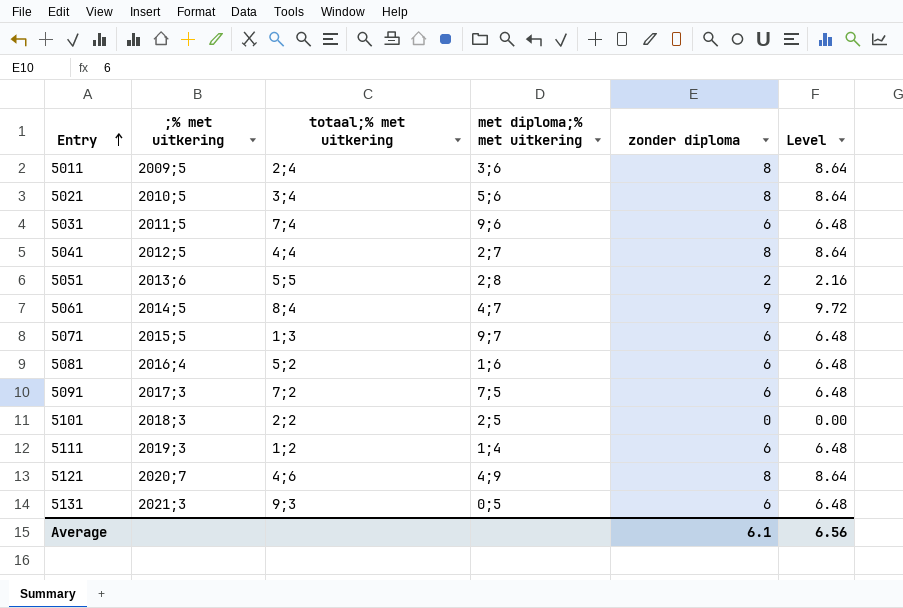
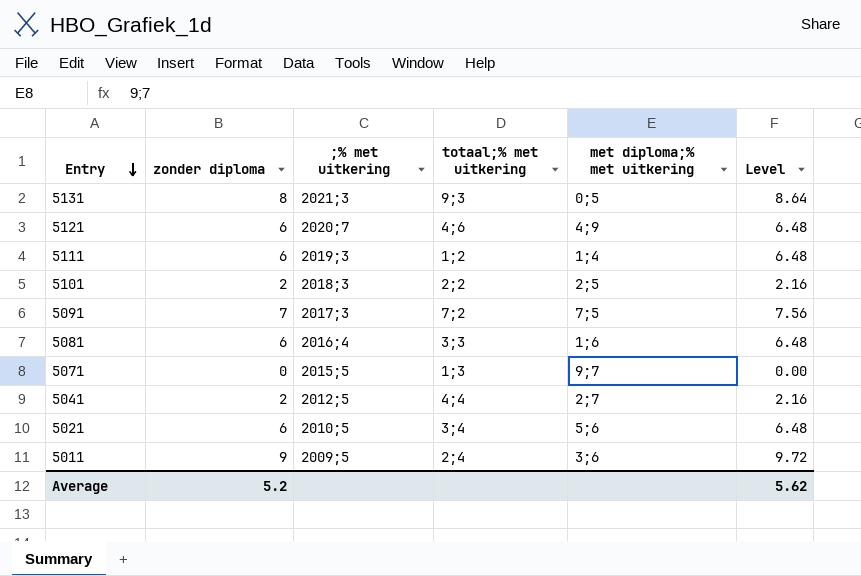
row order: Entry ascending -> Entry descending
column zonder diploma | position: 5 -> 2
row 5031: 2011;5 | 7;4 | 9;6 | 6 | 6.48 -> none
row 5051: 2013;6 | 5;5 | 2;8 | 2 | 2.16 -> none
row 5061: 2014;5 | 8;4 | 4;7 | 9 | 9.72 -> none
5131 | zonder diploma: 6 -> 8
5131 | Level: 6.48 -> 8.64
5121 | zonder diploma: 8 -> 6
5121 | Level: 8.64 -> 6.48
5101 | zonder diploma: 0 -> 2
5101 | Level: 0.00 -> 2.16
5091 | zonder diploma: 6 -> 7
5091 | Level: 6.48 -> 7.56
5081 | totaal;% met uitkering: 5;2 -> 3;3
5071 | zonder diploma: 6 -> 0
5071 | Level: 6.48 -> 0.00
5041 | zonder diploma: 8 -> 2
5041 | Level: 8.64 -> 2.16
5021 | zonder diploma: 8 -> 6
5021 | Level: 8.64 -> 6.48
5011 | zonder diploma: 8 -> 9
5011 | Level: 8.64 -> 9.72
Average | zonder diploma: 6.1 -> 5.2
Average | Level: 6.56 -> 5.62

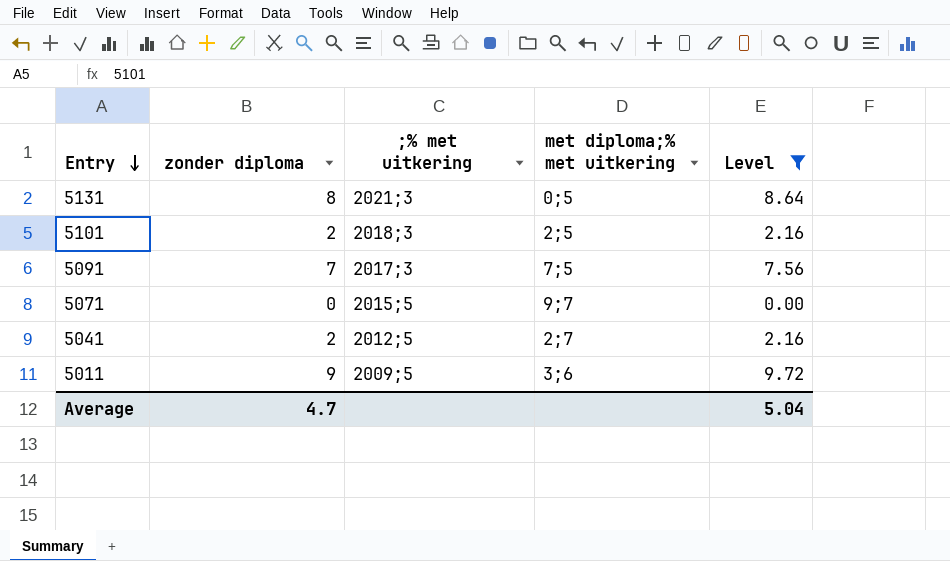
filter: none -> Level != 6.48
column totaal;% met uitkering | position: 4 -> none
Average | zonder diploma: 5.2 -> 4.7
Average | Level: 5.62 -> 5.04

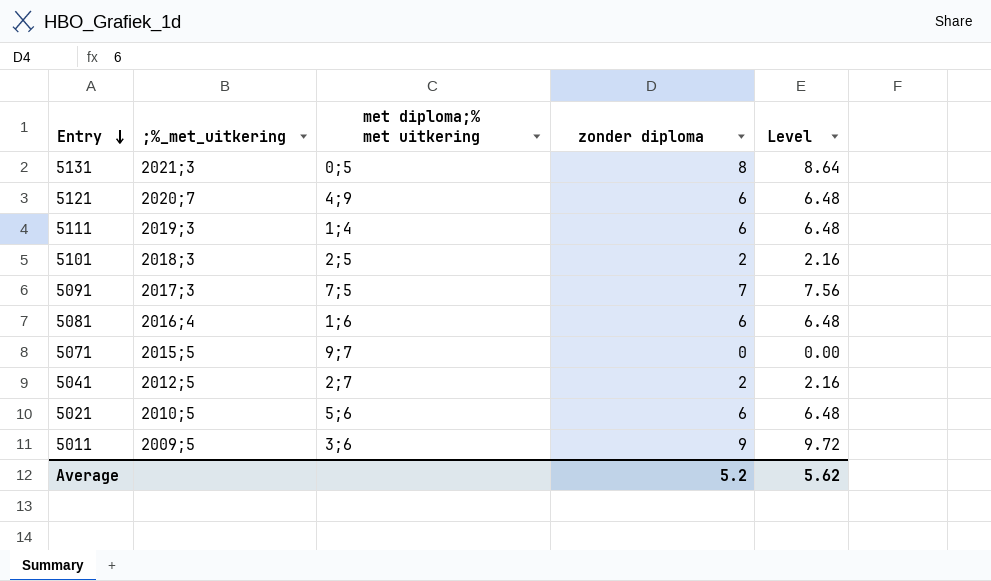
filter: Level != 6.48 -> none
column name: ;% met uitkering -> ;%_met_uitkering
column zonder diploma | position: 2 -> 4
Average | zonder diploma: 4.7 -> 5.2
Average | Level: 5.04 -> 5.62

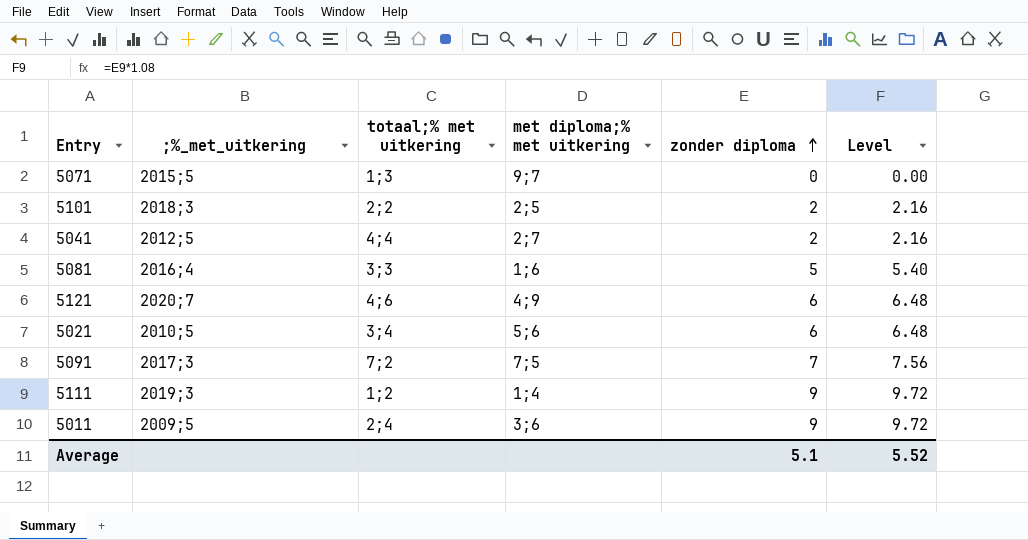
row order: Entry descending -> zonder diploma ascending
column totaal;% met uitkering | position: none -> 3
row 5131: 2021;3 | 0;5 | 8 | 8.64 -> none
5081 | zonder diploma: 6 -> 5
5081 | Level: 6.48 -> 5.40
5111 | zonder diploma: 6 -> 9
5111 | Level: 6.48 -> 9.72
Average | zonder diploma: 5.2 -> 5.1
Average | Level: 5.62 -> 5.52

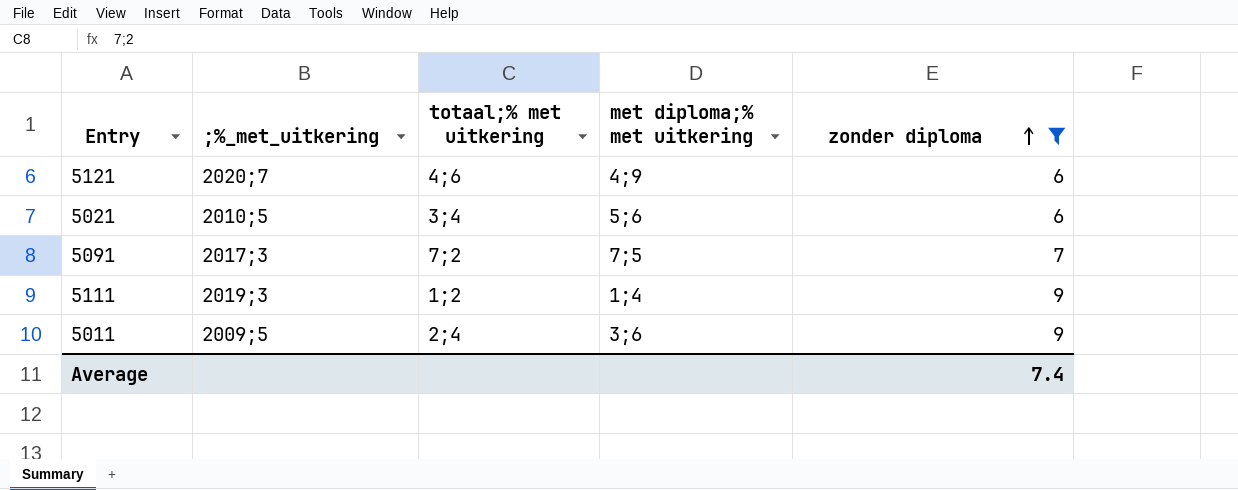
filter: none -> zonder diploma >= 6
column Level | formula: [zonder diploma] * 1.08 -> none
Average | zonder diploma: 5.1 -> 7.4

